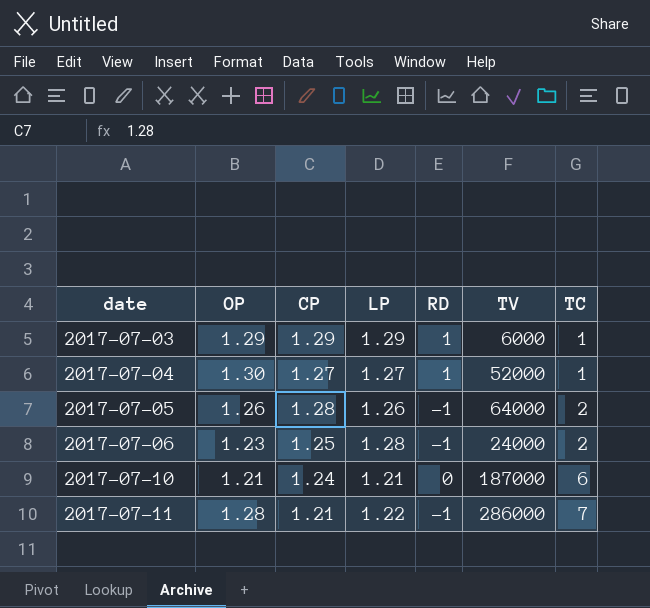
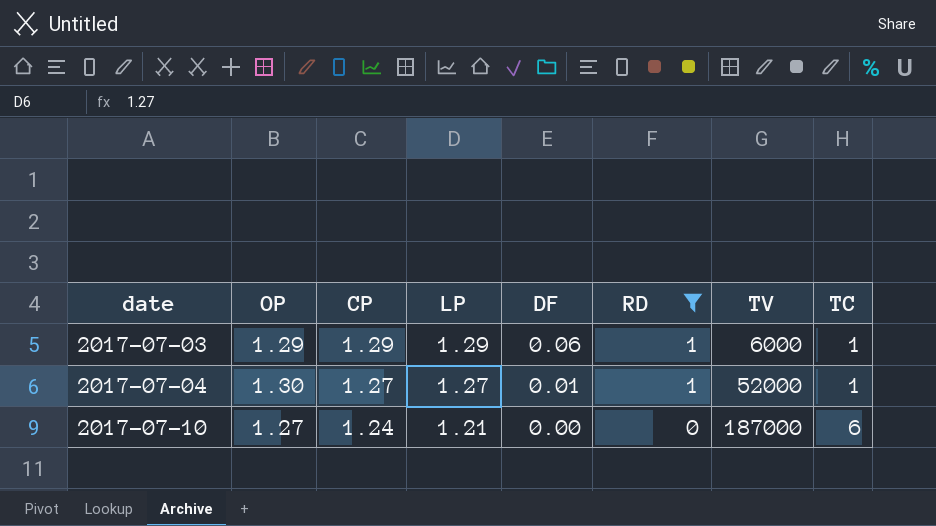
filter: none -> RD != -1
column DF | position: none -> 5
2017-07-10 | OP: 1.21 -> 1.27

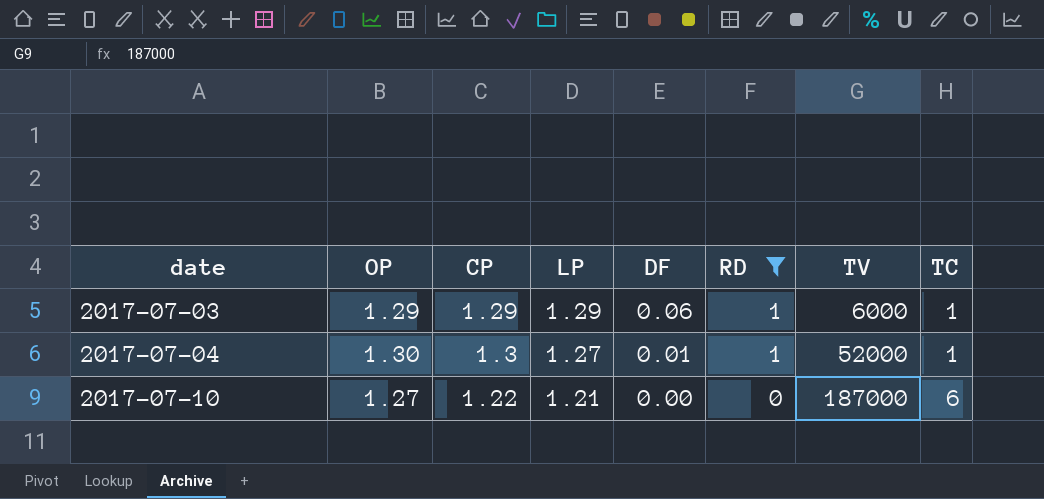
2017-07-04 | CP: 1.27 -> 1.3
2017-07-10 | CP: 1.24 -> 1.22

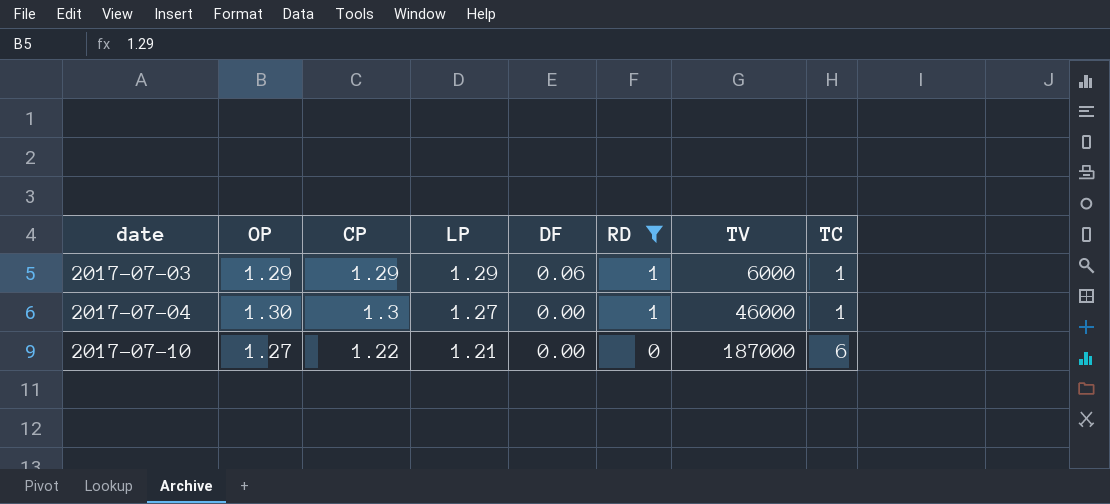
2017-07-04 | DF: 0.01 -> 0.00
2017-07-04 | TV: 52000 -> 46000

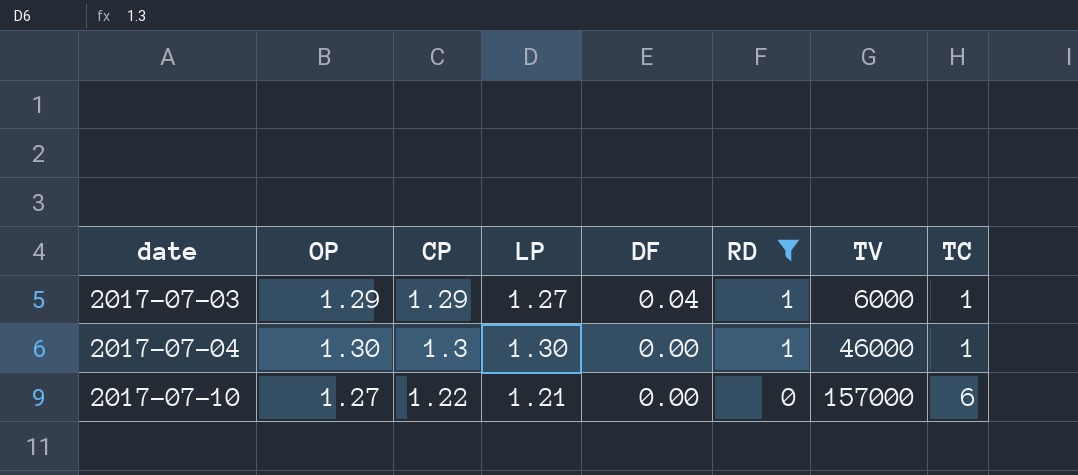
2017-07-03 | LP: 1.29 -> 1.27
2017-07-03 | DF: 0.06 -> 0.04
2017-07-04 | LP: 1.27 -> 1.30
2017-07-10 | TV: 187000 -> 157000

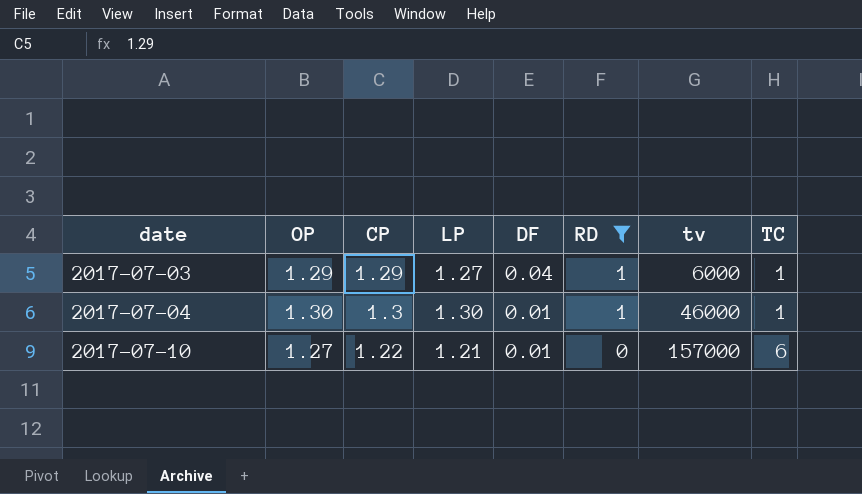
column name: TV -> tv
2017-07-04 | DF: 0.00 -> 0.01
2017-07-10 | DF: 0.00 -> 0.01

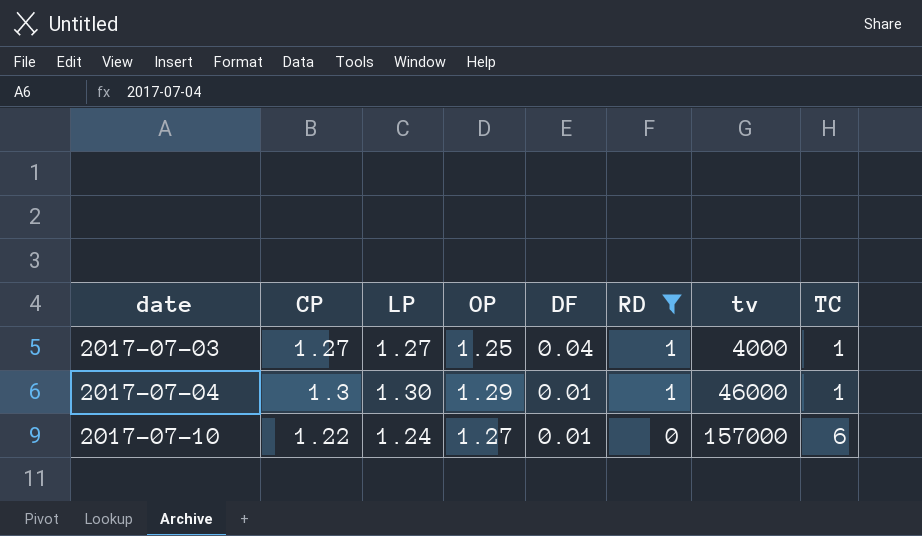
column OP | position: 2 -> 4
2017-07-03 | CP: 1.29 -> 1.27
2017-07-03 | OP: 1.29 -> 1.25
2017-07-03 | tv: 6000 -> 4000
2017-07-04 | OP: 1.30 -> 1.29
2017-07-10 | LP: 1.21 -> 1.24

